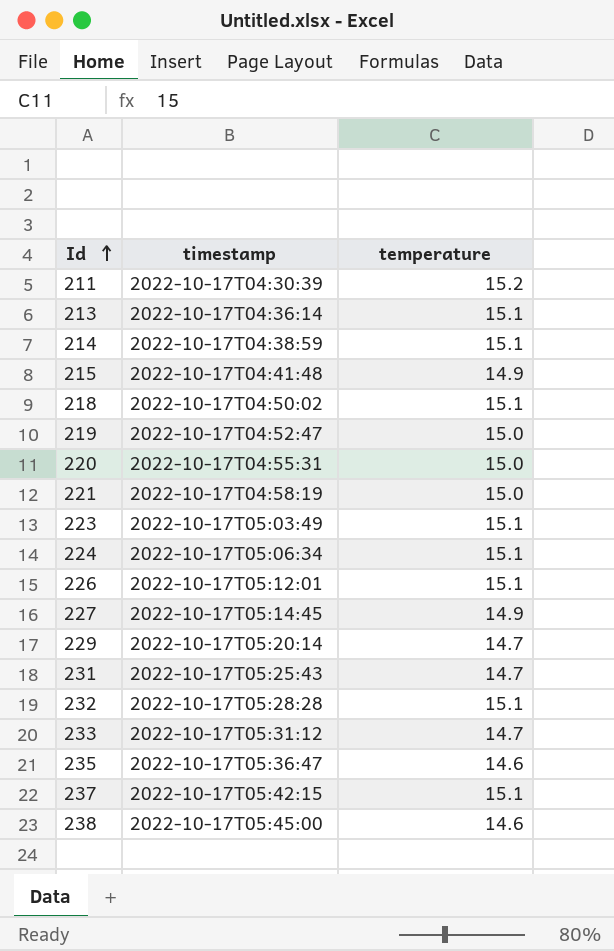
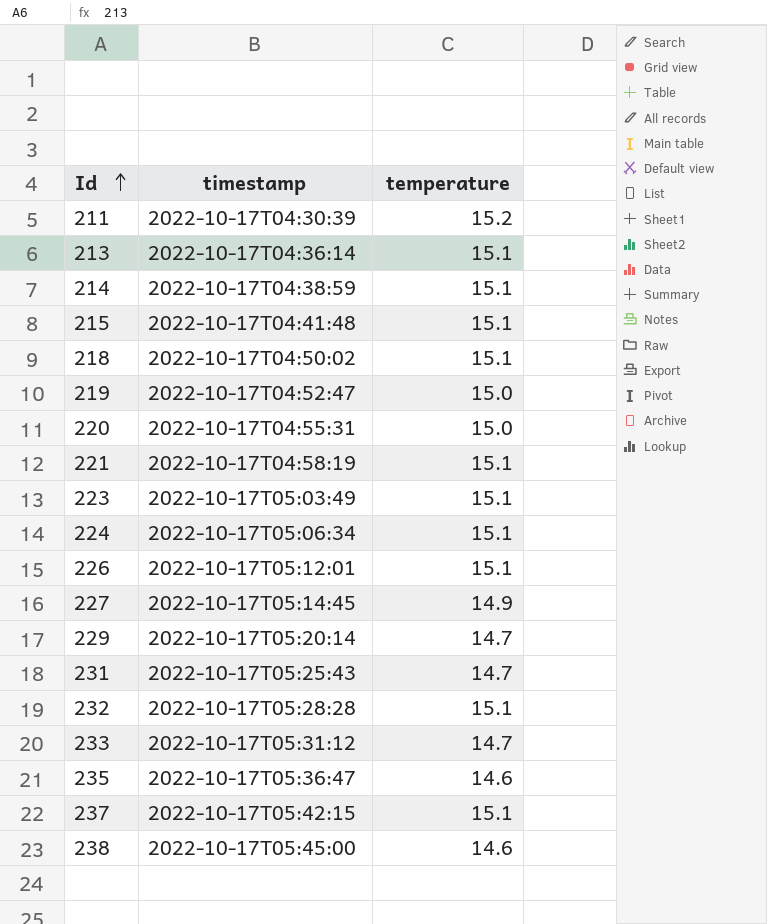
215 | temperature: 14.9 -> 15.1
221 | temperature: 15.0 -> 15.1

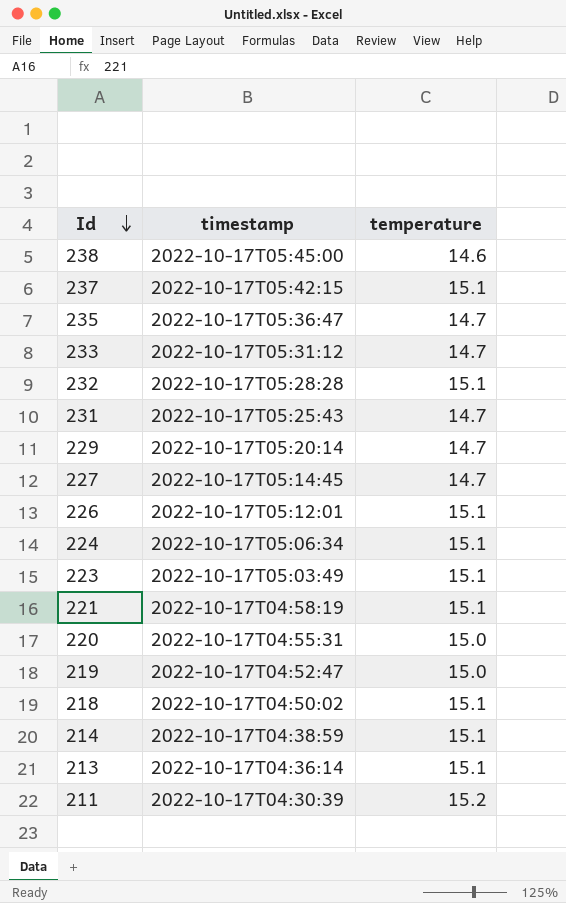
row order: Id ascending -> Id descending
row 215: 2022-10-17T04:41:48 | 15.1 -> none
235 | temperature: 14.6 -> 14.7
227 | temperature: 14.9 -> 14.7

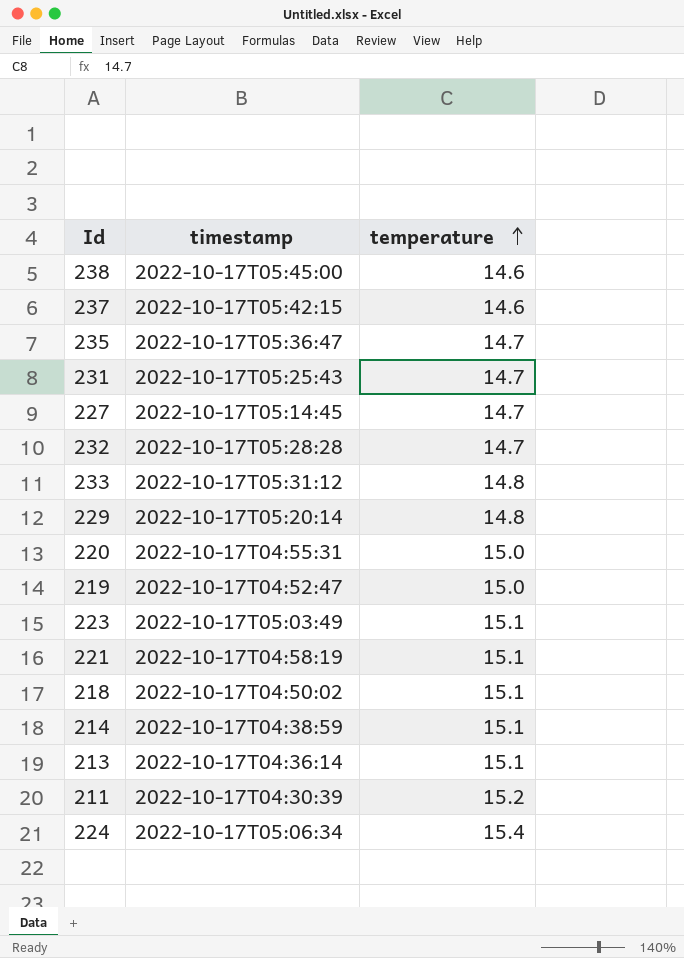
row order: Id descending -> temperature ascending
row 226: 2022-10-17T05:12:01 | 15.1 -> none
237 | temperature: 15.1 -> 14.6
232 | temperature: 15.1 -> 14.7
233 | temperature: 14.7 -> 14.8
229 | temperature: 14.7 -> 14.8
224 | temperature: 15.1 -> 15.4

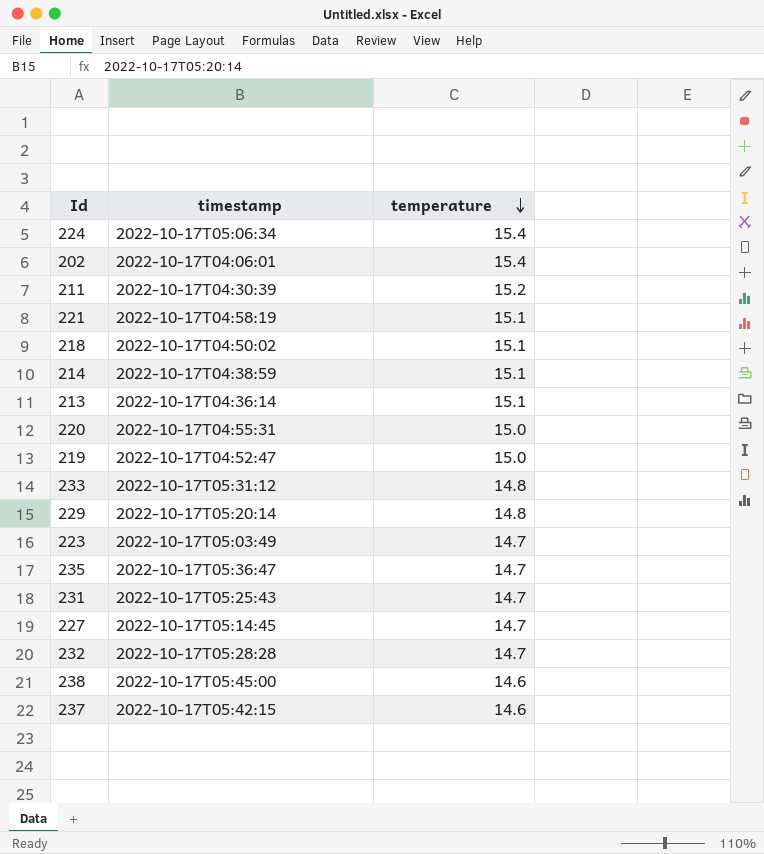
row order: temperature ascending -> temperature descending
row 202: none -> 2022-10-17T04:06:01 | 15.4
223 | temperature: 15.1 -> 14.7

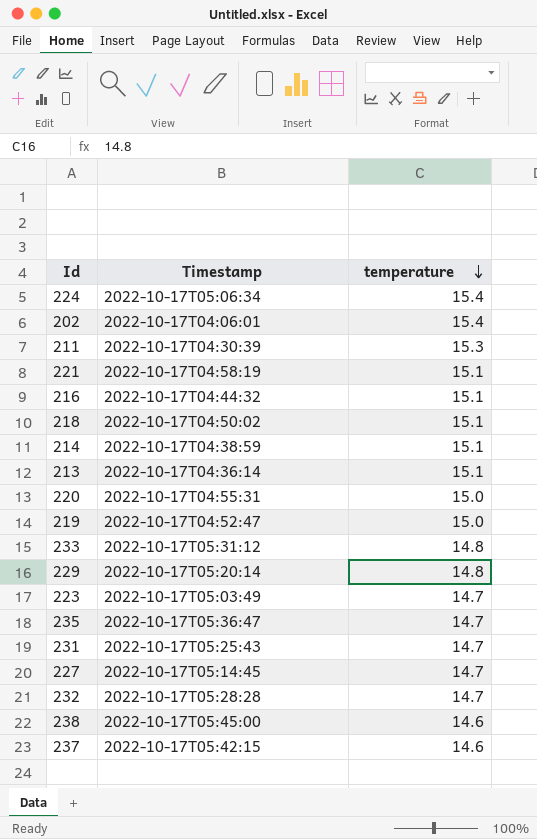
column name: timestamp -> Timestamp
211 | temperature: 15.2 -> 15.3
row 216: none -> 2022-10-17T04:44:32 | 15.1

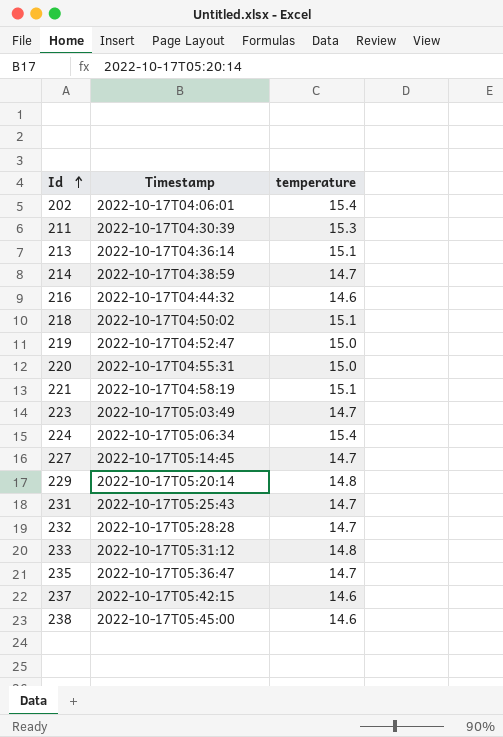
row order: temperature descending -> Id ascending
214 | temperature: 15.1 -> 14.7
216 | temperature: 15.1 -> 14.6

